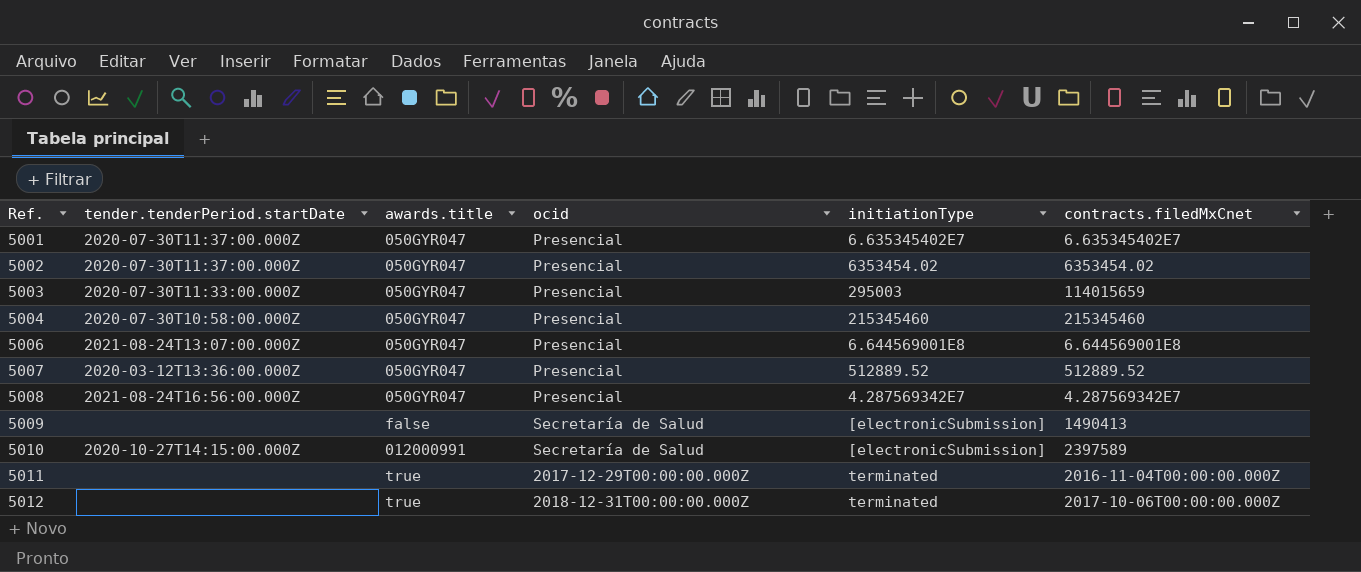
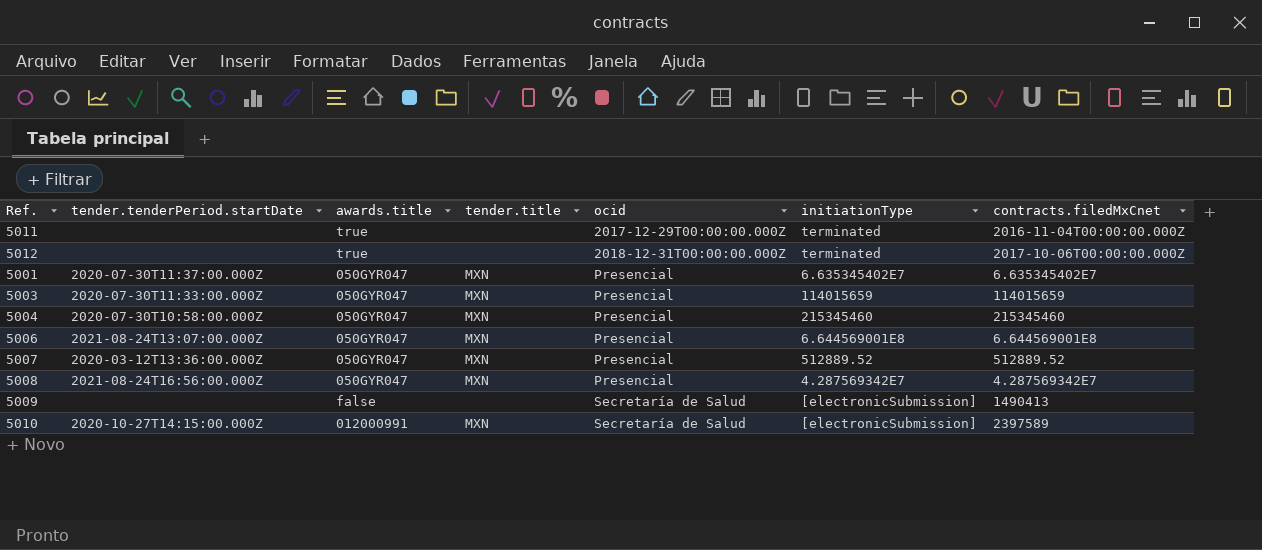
row order: Ref. ascending -> ocid ascending
column tender.title | position: none -> 4
row 5002: 2020-07-30T11:37:00.000Z | 050GYR047 | Presencial | 6353454.02 | 6353454.02 -> none
5003 | initiationType: 295003 -> 114015659

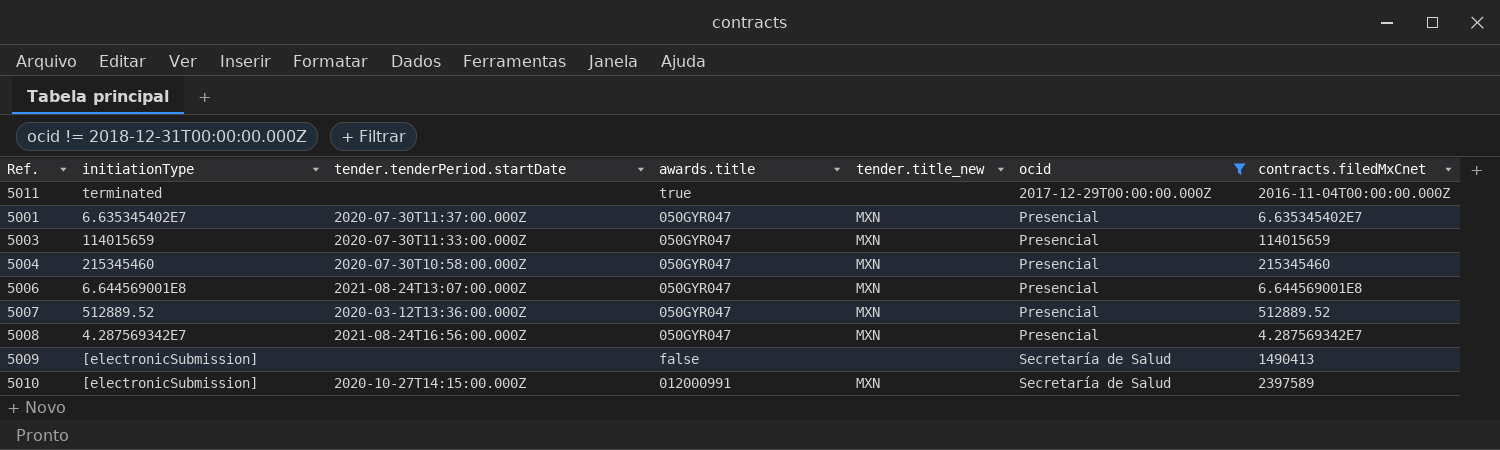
filter: none -> ocid != 2018-12-31T00:00:00.000Z
column initiationType | position: 6 -> 2
column name: tender.title -> tender.title_new

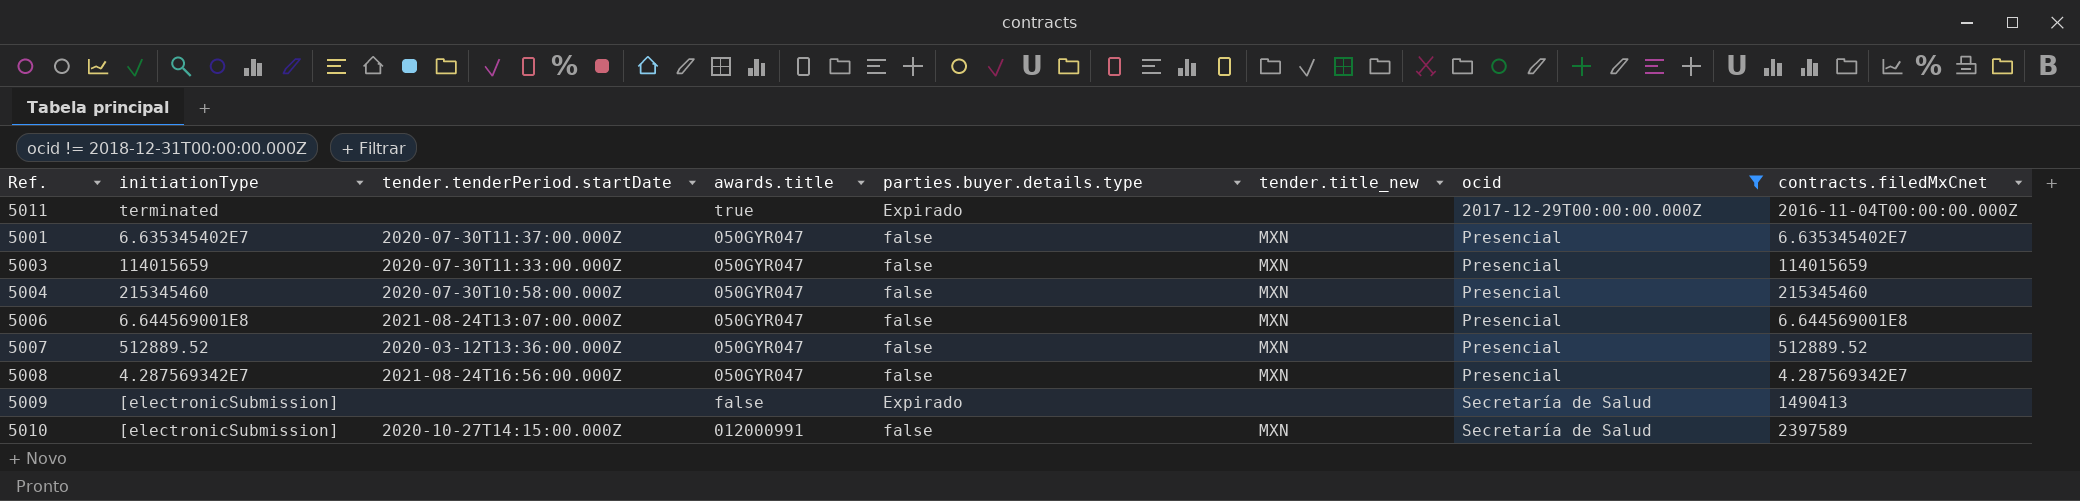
column parties.buyer.details.type | position: none -> 5

